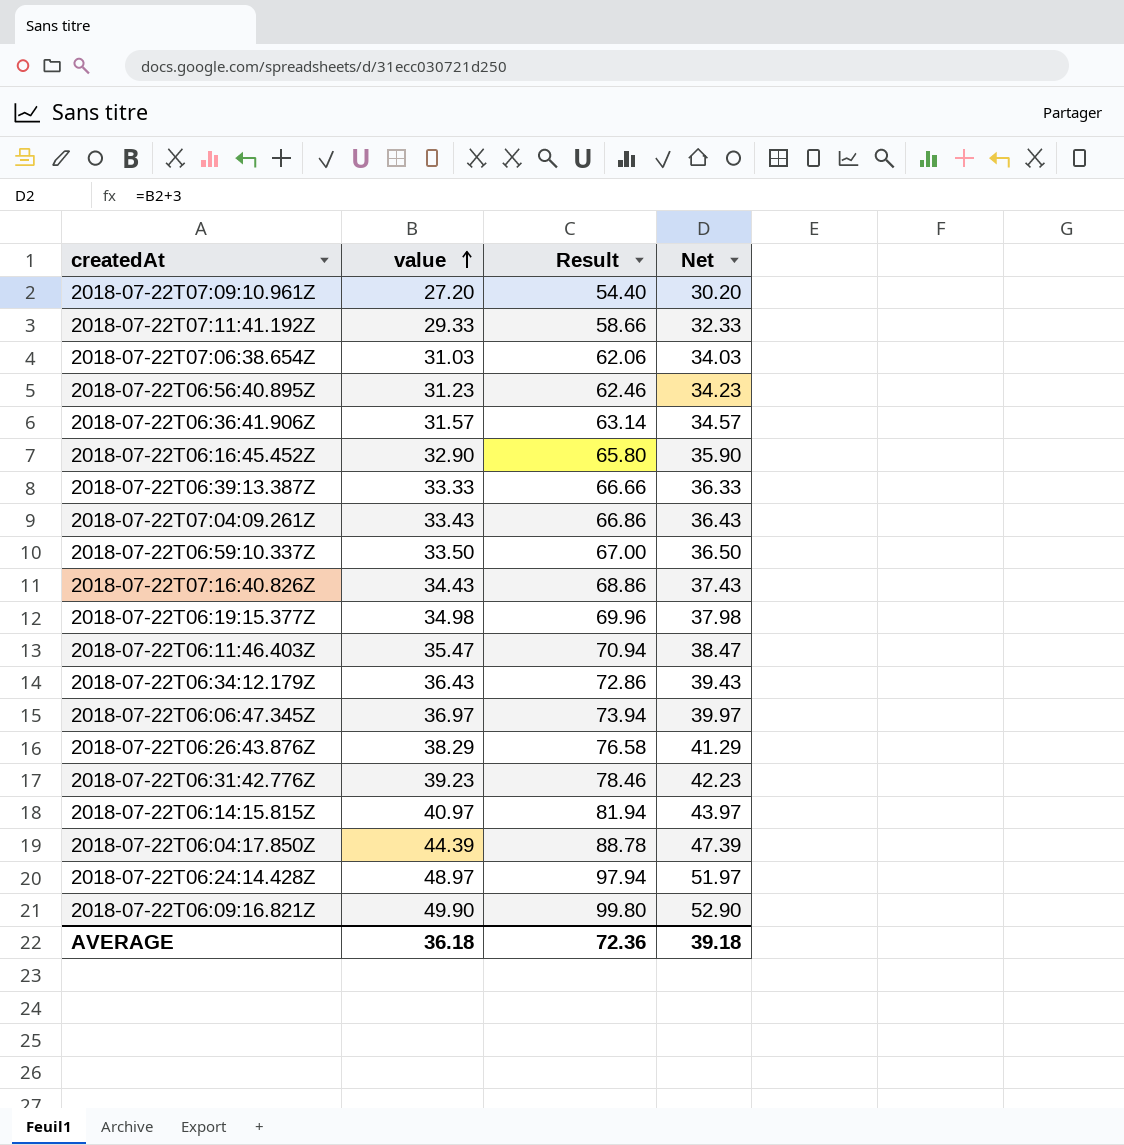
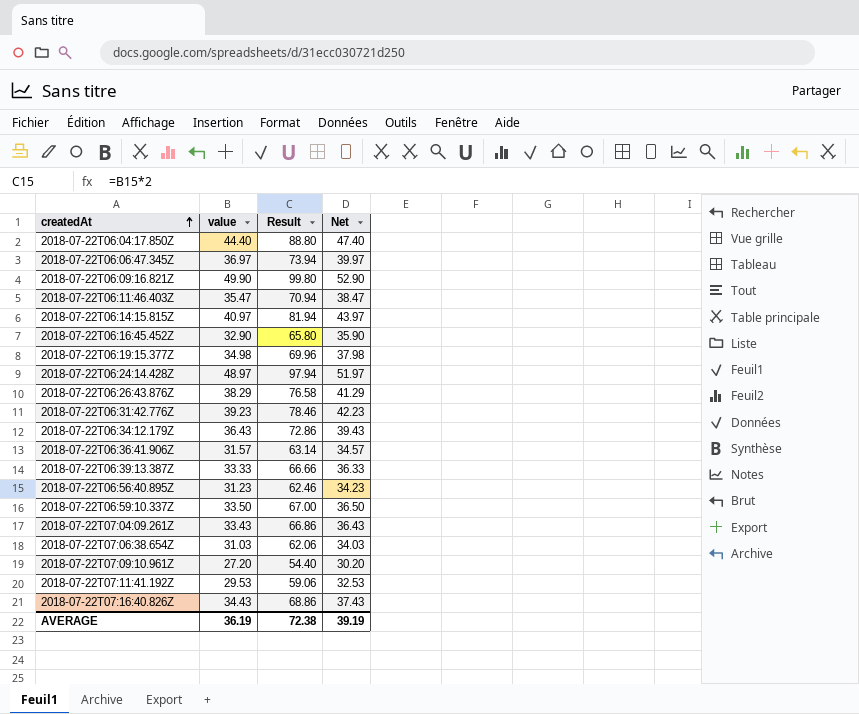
row order: value ascending -> createdAt ascending
2018-07-22T06:04:17.850Z | value: 44.39 -> 44.40
2018-07-22T06:04:17.850Z | Result: 88.78 -> 88.80
2018-07-22T06:04:17.850Z | Net: 47.39 -> 47.40
2018-07-22T07:11:41.192Z | value: 29.33 -> 29.53
2018-07-22T07:11:41.192Z | Result: 58.66 -> 59.06
2018-07-22T07:11:41.192Z | Net: 32.33 -> 32.53
AVERAGE | value: 36.18 -> 36.19
AVERAGE | Result: 72.36 -> 72.38
AVERAGE | Net: 39.18 -> 39.19

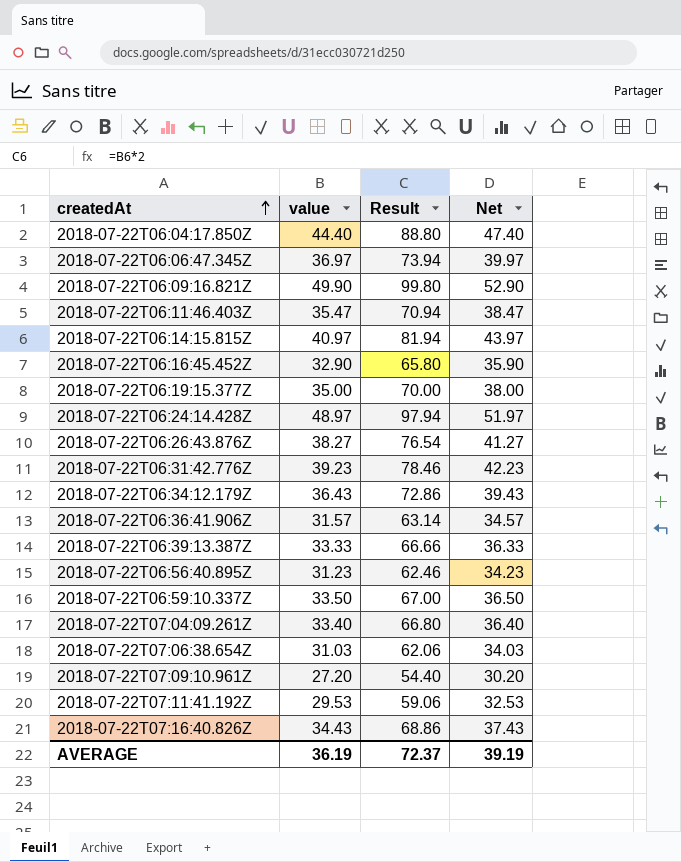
2018-07-22T06:19:15.377Z | value: 34.98 -> 35.00
2018-07-22T06:19:15.377Z | Result: 69.96 -> 70.00
2018-07-22T06:19:15.377Z | Net: 37.98 -> 38.00
2018-07-22T06:26:43.876Z | value: 38.29 -> 38.27
2018-07-22T06:26:43.876Z | Result: 76.58 -> 76.54
2018-07-22T06:26:43.876Z | Net: 41.29 -> 41.27
2018-07-22T07:04:09.261Z | value: 33.43 -> 33.40
2018-07-22T07:04:09.261Z | Result: 66.86 -> 66.80
2018-07-22T07:04:09.261Z | Net: 36.43 -> 36.40
AVERAGE | Result: 72.38 -> 72.37

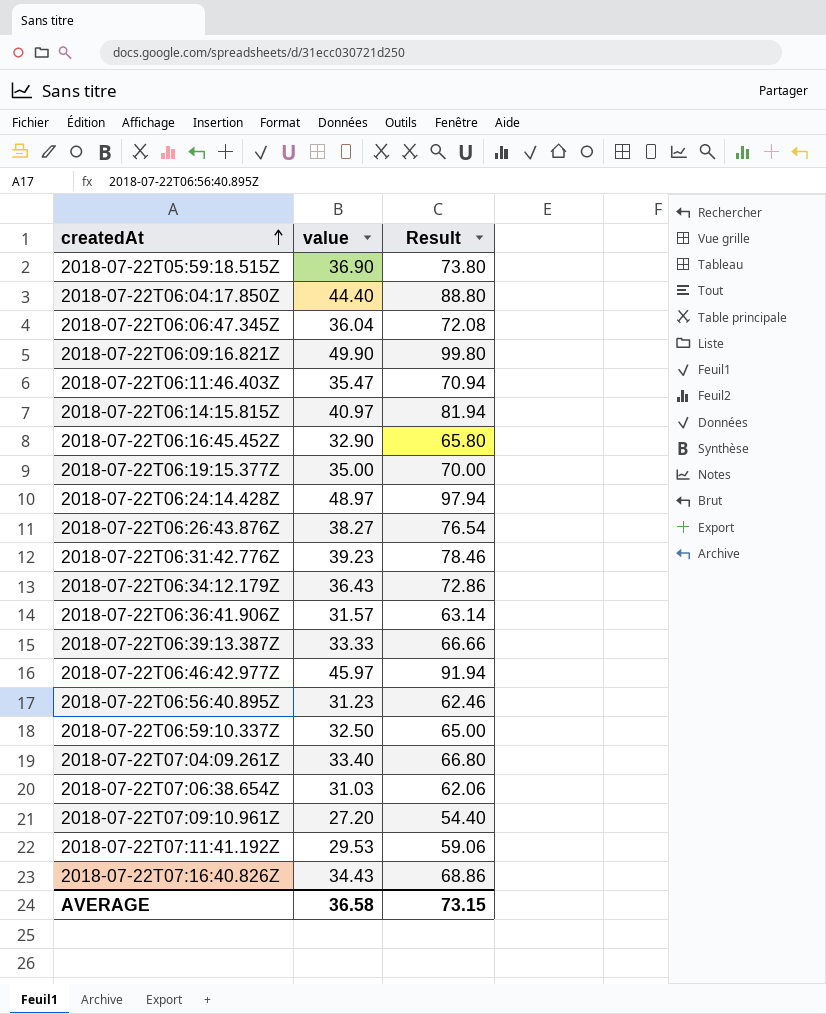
column Net | formula: [value] + 3 -> none
row 2018-07-22T05:59:18.515Z: none -> 36.90 | 73.80
2018-07-22T06:06:47.345Z | value: 36.97 -> 36.04
2018-07-22T06:06:47.345Z | Result: 73.94 -> 72.08
row 2018-07-22T06:46:42.977Z: none -> 45.97 | 91.94
2018-07-22T06:59:10.337Z | value: 33.50 -> 32.50
2018-07-22T06:59:10.337Z | Result: 67.00 -> 65.00
AVERAGE | value: 36.19 -> 36.58
AVERAGE | Result: 72.37 -> 73.15

